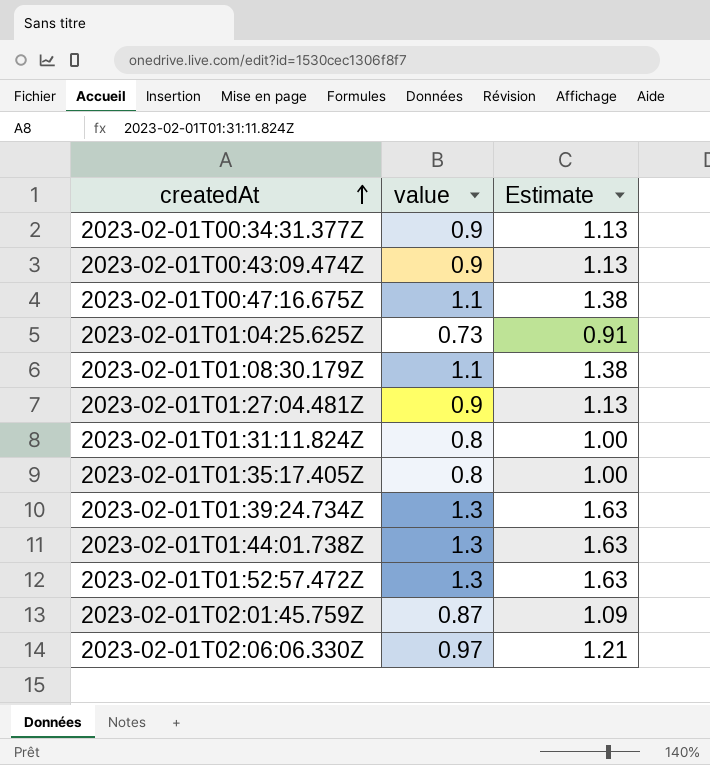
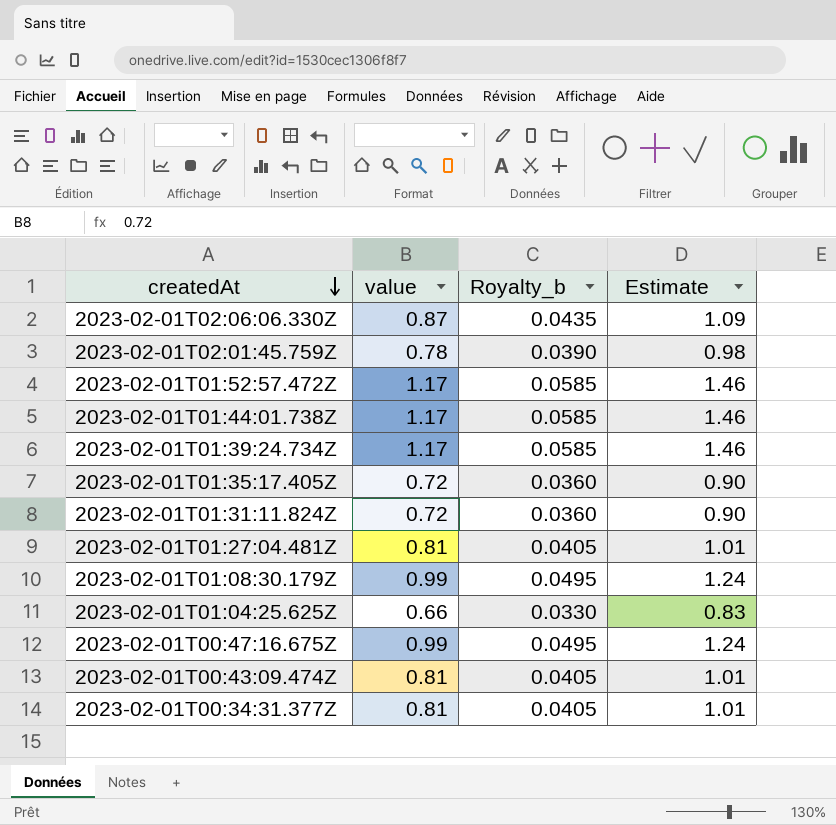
row order: createdAt ascending -> createdAt descending
column Royalty_b | formula: none -> [value] * 0.05
2023-02-01T02:06:06.330Z | value: 0.97 -> 0.87
2023-02-01T02:06:06.330Z | Estimate: 1.21 -> 1.09
2023-02-01T02:01:45.759Z | value: 0.87 -> 0.78
2023-02-01T02:01:45.759Z | Estimate: 1.09 -> 0.98
2023-02-01T01:52:57.472Z | value: 1.3 -> 1.17
2023-02-01T01:52:57.472Z | Estimate: 1.63 -> 1.46
2023-02-01T01:44:01.738Z | value: 1.3 -> 1.17
2023-02-01T01:44:01.738Z | Estimate: 1.63 -> 1.46
2023-02-01T01:39:24.734Z | value: 1.3 -> 1.17
2023-02-01T01:39:24.734Z | Estimate: 1.63 -> 1.46
2023-02-01T01:35:17.405Z | value: 0.8 -> 0.72
2023-02-01T01:35:17.405Z | Estimate: 1.00 -> 0.90
2023-02-01T01:31:11.824Z | value: 0.8 -> 0.72
2023-02-01T01:31:11.824Z | Estimate: 1.00 -> 0.90
2023-02-01T01:27:04.481Z | value: 0.9 -> 0.81
2023-02-01T01:27:04.481Z | Estimate: 1.13 -> 1.01
2023-02-01T01:08:30.179Z | value: 1.1 -> 0.99
2023-02-01T01:08:30.179Z | Estimate: 1.38 -> 1.24
2023-02-01T01:04:25.625Z | value: 0.73 -> 0.66
2023-02-01T01:04:25.625Z | Estimate: 0.91 -> 0.83
2023-02-01T00:47:16.675Z | value: 1.1 -> 0.99
2023-02-01T00:47:16.675Z | Estimate: 1.38 -> 1.24
2023-02-01T00:43:09.474Z | value: 0.9 -> 0.81
2023-02-01T00:43:09.474Z | Estimate: 1.13 -> 1.01
2023-02-01T00:34:31.377Z | value: 0.9 -> 0.81
2023-02-01T00:34:31.377Z | Estimate: 1.13 -> 1.01

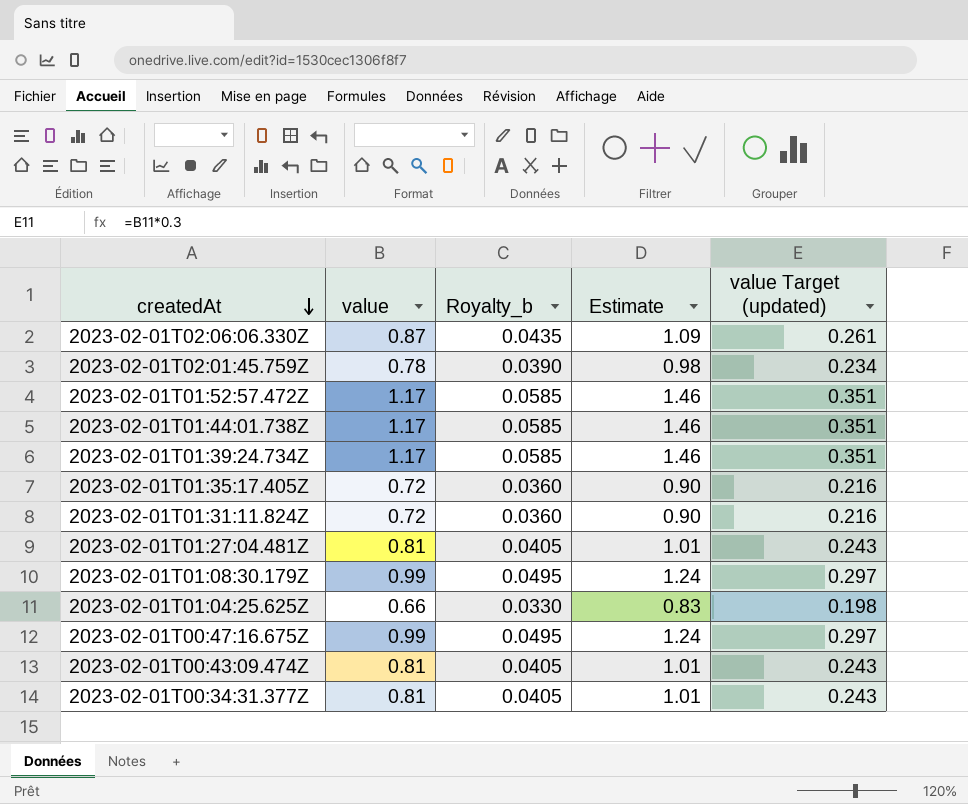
column value Target (updated) | formula: none -> [value] * 0.3

